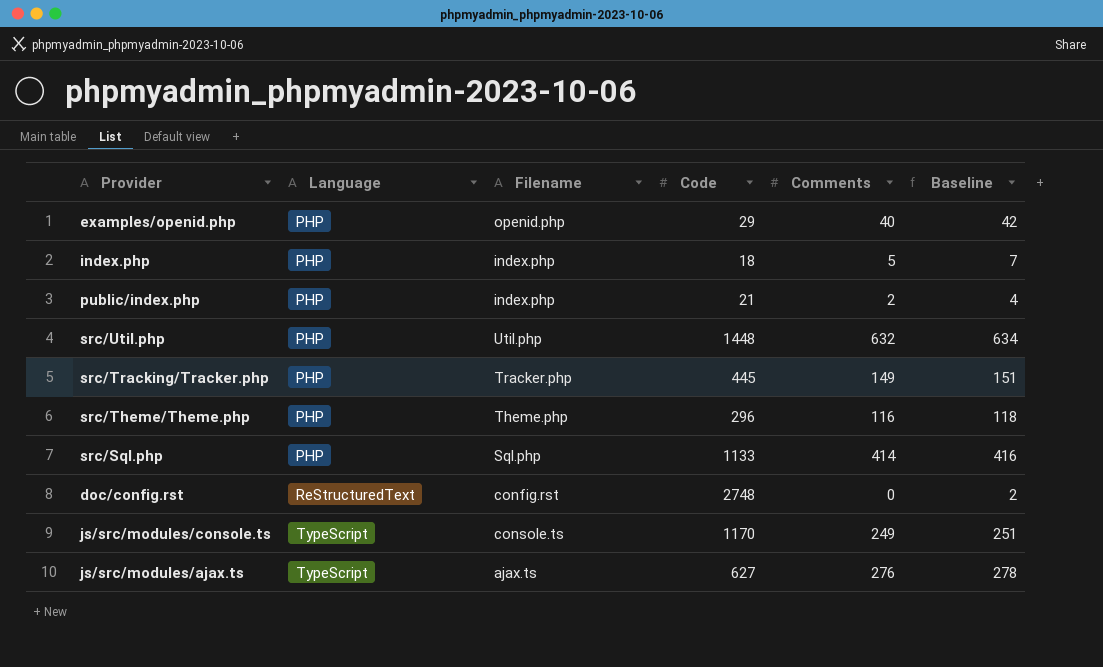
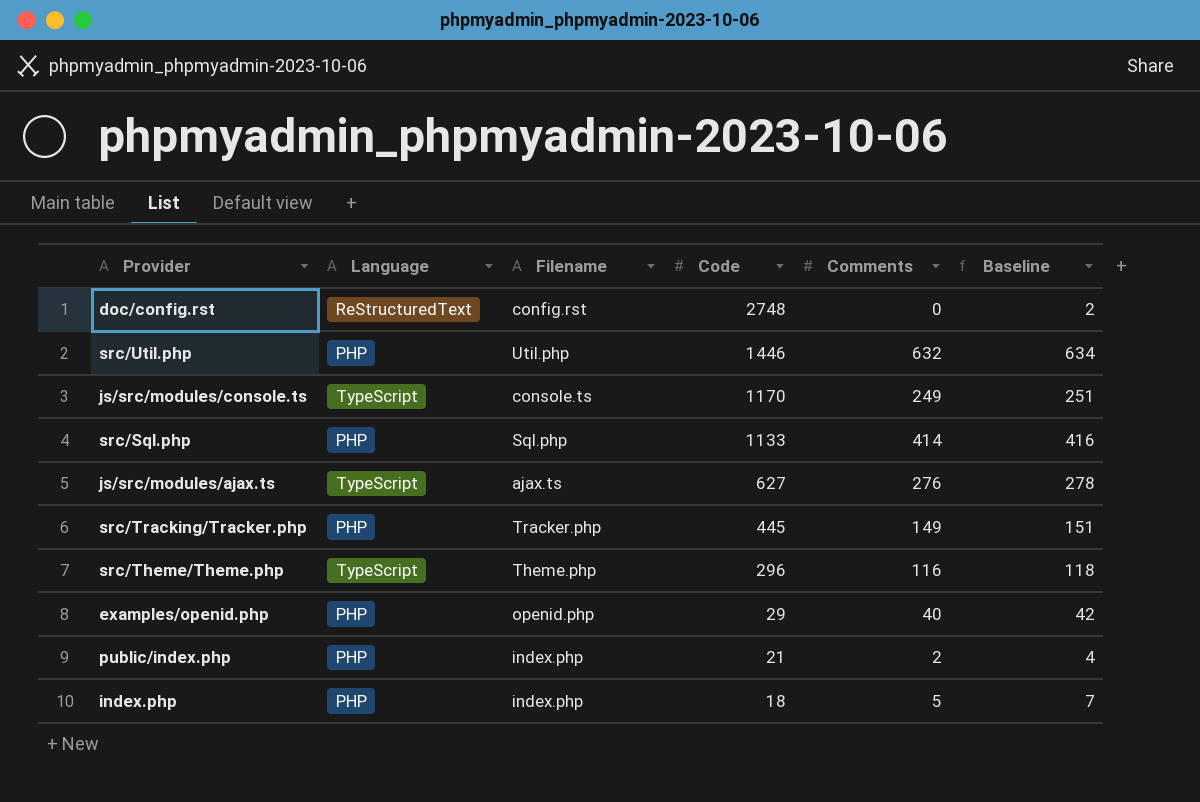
row order: Language ascending -> Code descending
src/Util.php | Code: 1448 -> 1446
src/Theme/Theme.php | Language: PHP -> TypeScript

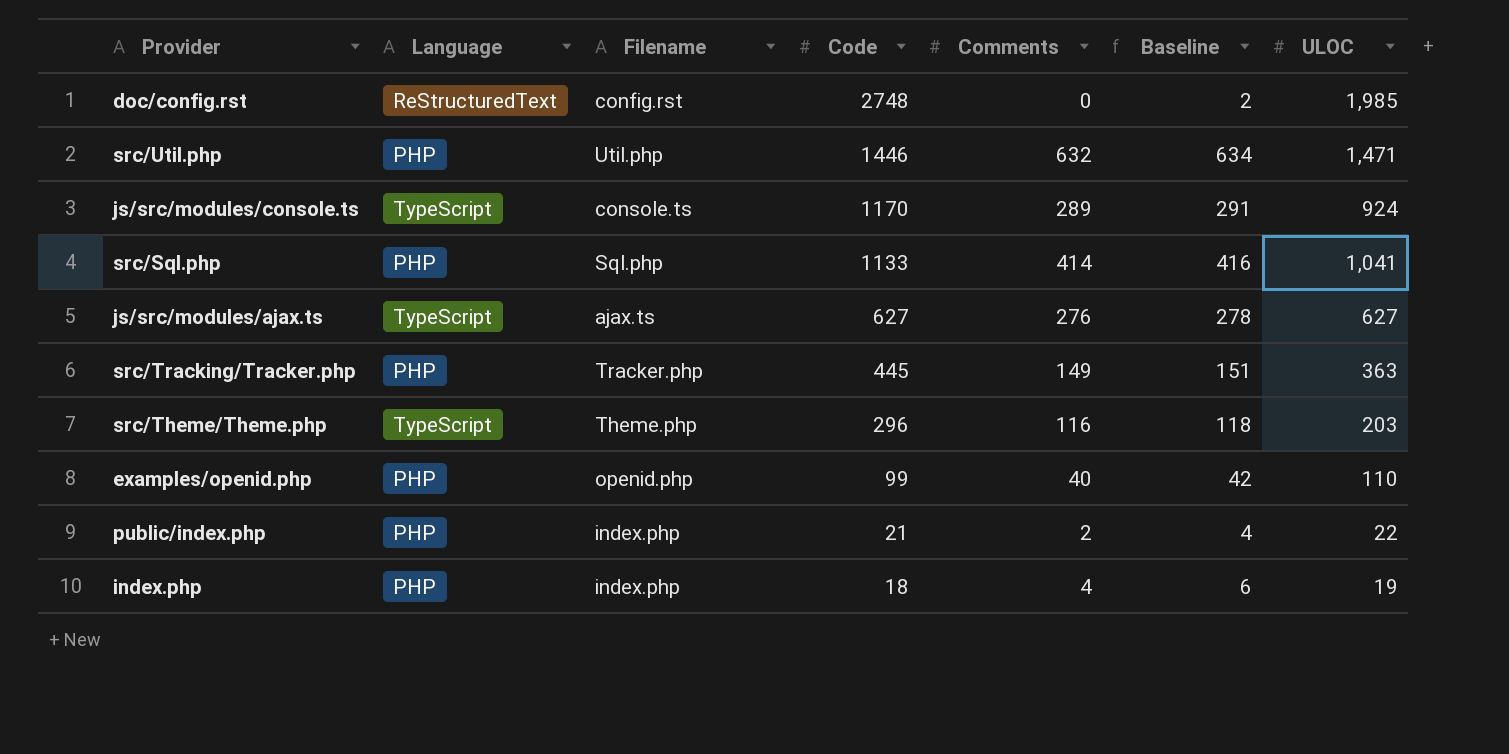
column ULOC | position: none -> 7
js/src/modules/console.ts | Comments: 249 -> 289
js/src/modules/console.ts | Baseline: 251 -> 291
examples/openid.php | Code: 29 -> 99
index.php | Comments: 5 -> 4
index.php | Baseline: 7 -> 6

